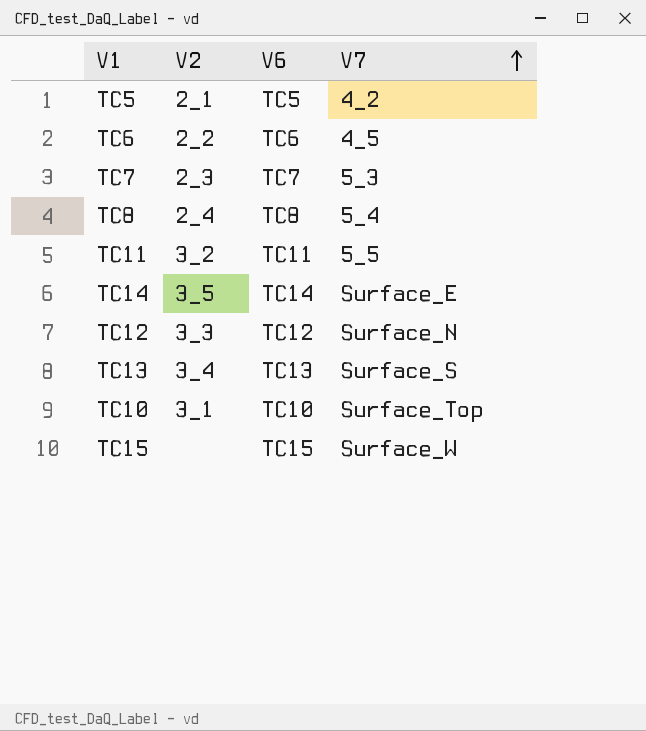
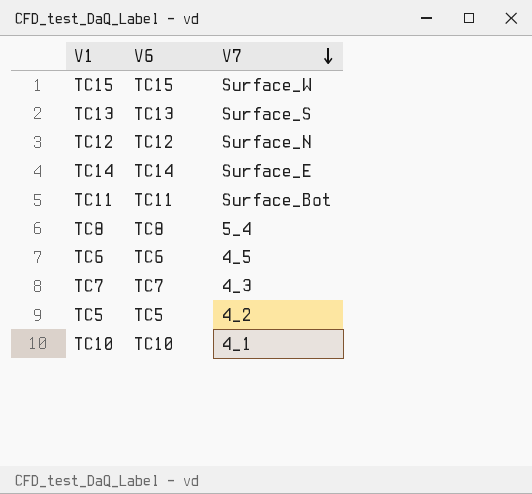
row order: V7 ascending -> V7 descending
column V2 | position: 2 -> none
TC11 | V7: 5_5 -> Surface_Bot
TC7 | V7: 5_3 -> 4_3
TC10 | V7: Surface_Top -> 4_1

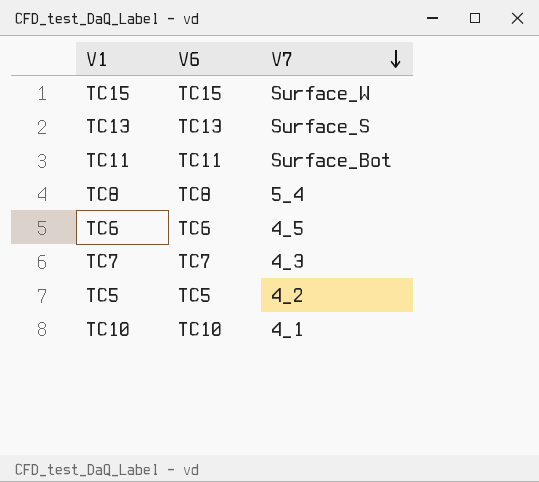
row TC12: TC12 | Surface_N -> none
row TC14: TC14 | Surface_E -> none

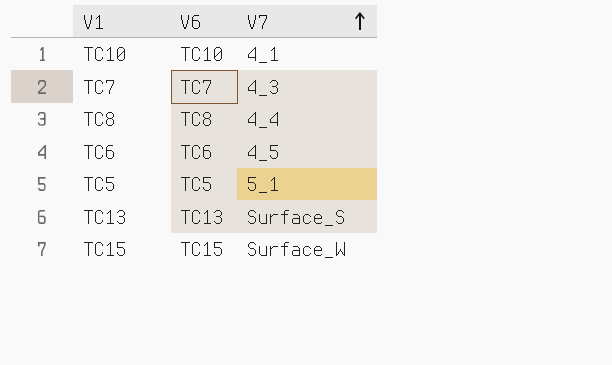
row order: V7 descending -> V7 ascending
row TC11: TC11 | Surface_Bot -> none
TC8 | V7: 5_4 -> 4_4
TC5 | V7: 4_2 -> 5_1

